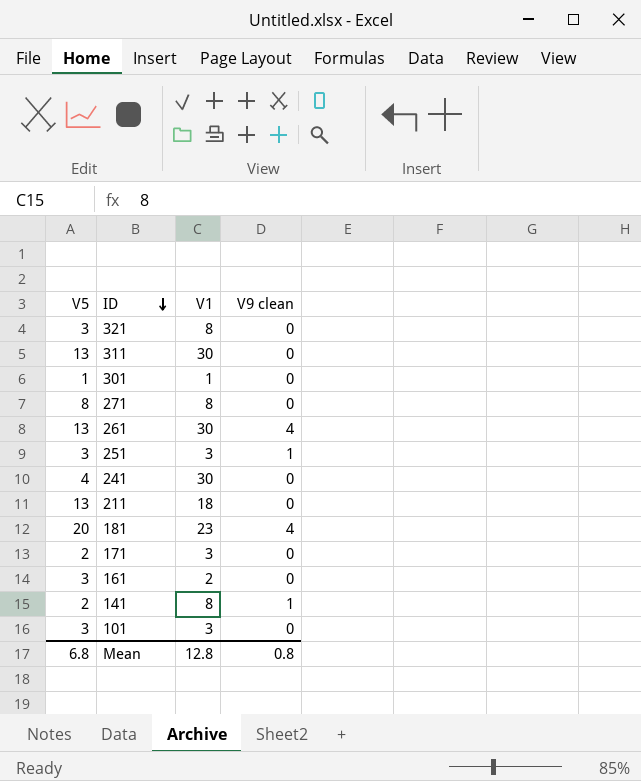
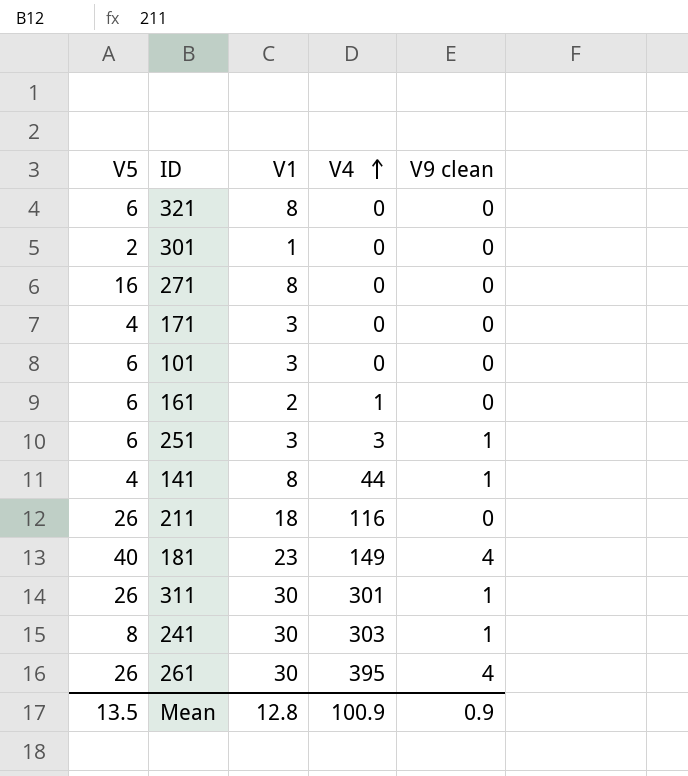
row order: ID descending -> V4 ascending
column V4 | position: none -> 4
321 | V5: 3 -> 6
301 | V5: 1 -> 2
271 | V5: 8 -> 16
171 | V5: 2 -> 4
101 | V5: 3 -> 6
161 | V5: 3 -> 6
251 | V5: 3 -> 6
141 | V5: 2 -> 4
211 | V5: 13 -> 26
181 | V5: 20 -> 40
311 | V5: 13 -> 26
311 | V9 clean: 0 -> 1
241 | V5: 4 -> 8
241 | V9 clean: 0 -> 1
261 | V5: 13 -> 26
Mean | V5: 6.8 -> 13.5
Mean | V9 clean: 0.8 -> 0.9

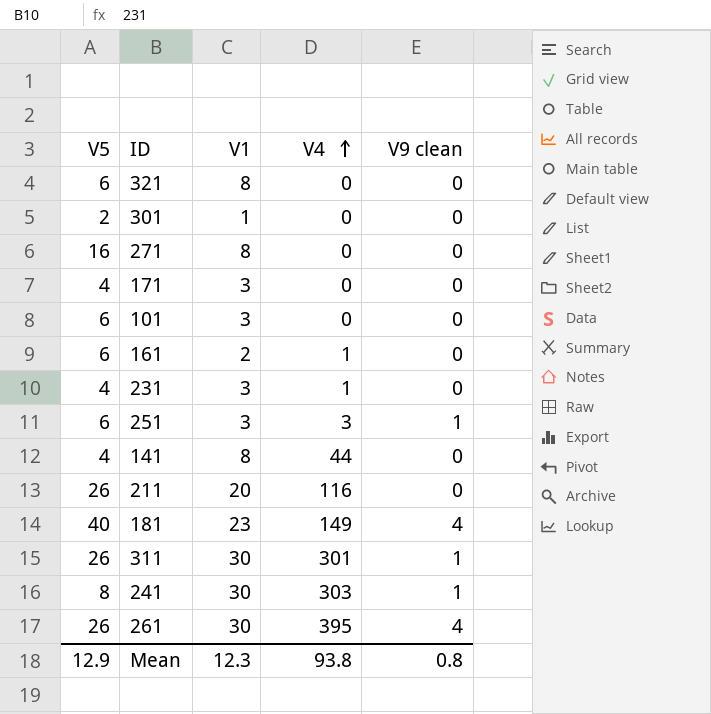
row 231: none -> 4 | 3 | 1 | 0
141 | V9 clean: 1 -> 0
211 | V1: 18 -> 20
Mean | V5: 13.5 -> 12.9
Mean | V1: 12.8 -> 12.3
Mean | V4: 100.9 -> 93.8
Mean | V9 clean: 0.9 -> 0.8

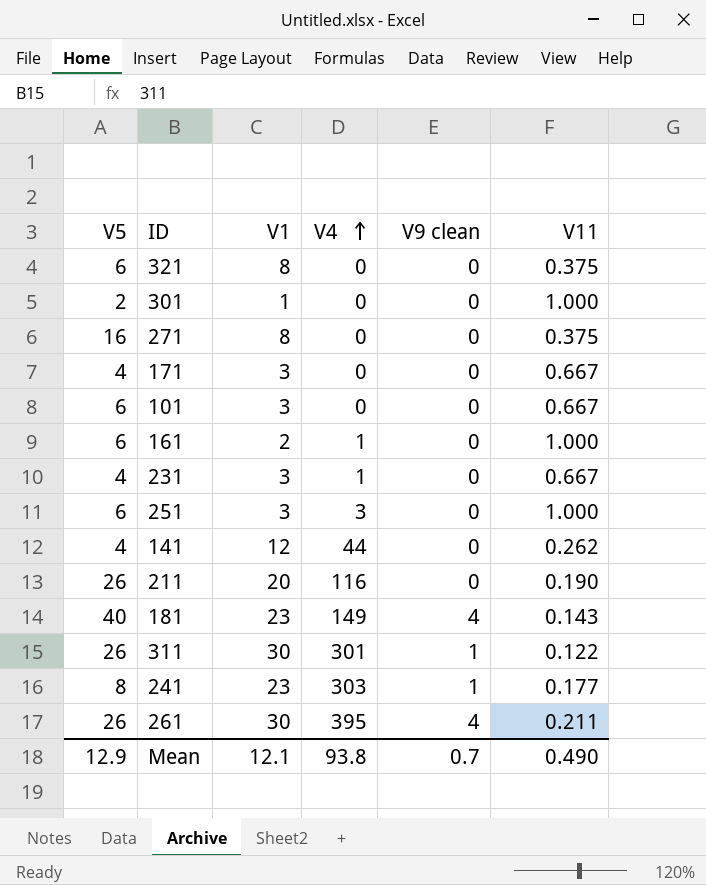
column V11 | position: none -> 6
251 | V9 clean: 1 -> 0
141 | V1: 8 -> 12
241 | V1: 30 -> 23
Mean | V1: 12.3 -> 12.1
Mean | V9 clean: 0.8 -> 0.7

